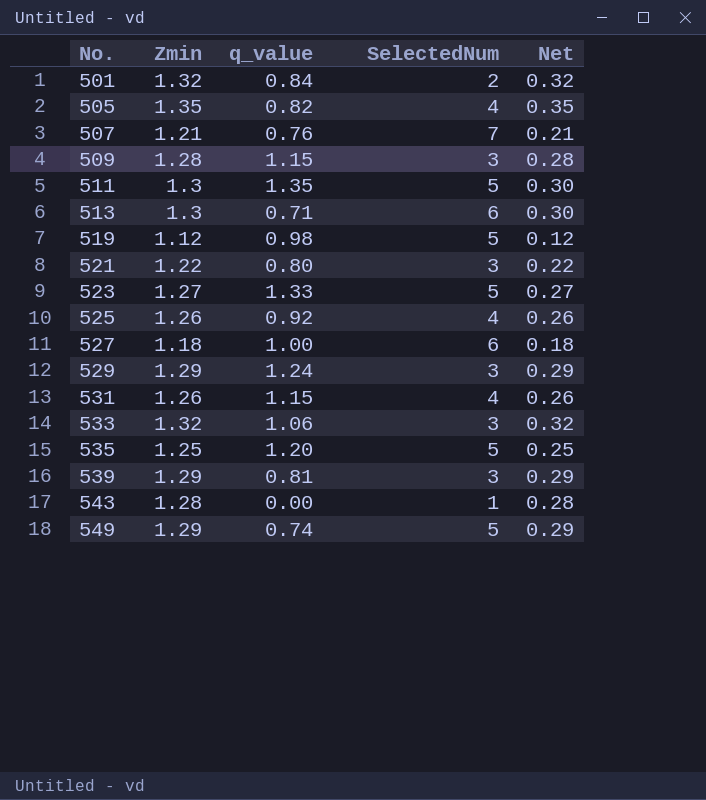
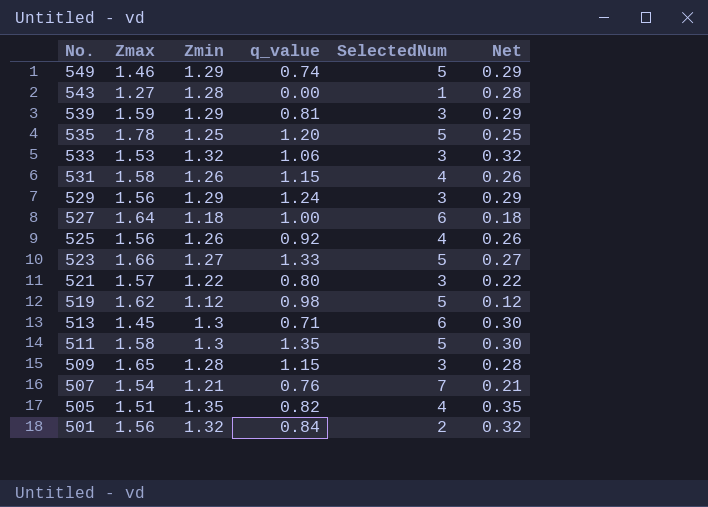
row order: No. ascending -> No. descending
column Zmax | position: none -> 2

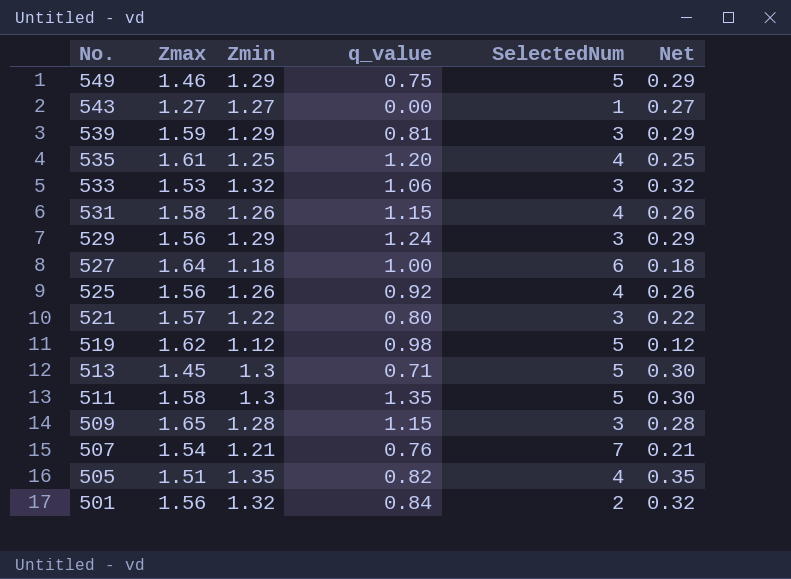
row 523: 1.66 | 1.27 | 1.33 | 5 | 0.27 -> none
549 | q_value: 0.74 -> 0.75
543 | Zmin: 1.28 -> 1.27
543 | Net: 0.28 -> 0.27
535 | Zmax: 1.78 -> 1.61
535 | SelectedNum: 5 -> 4
513 | SelectedNum: 6 -> 5

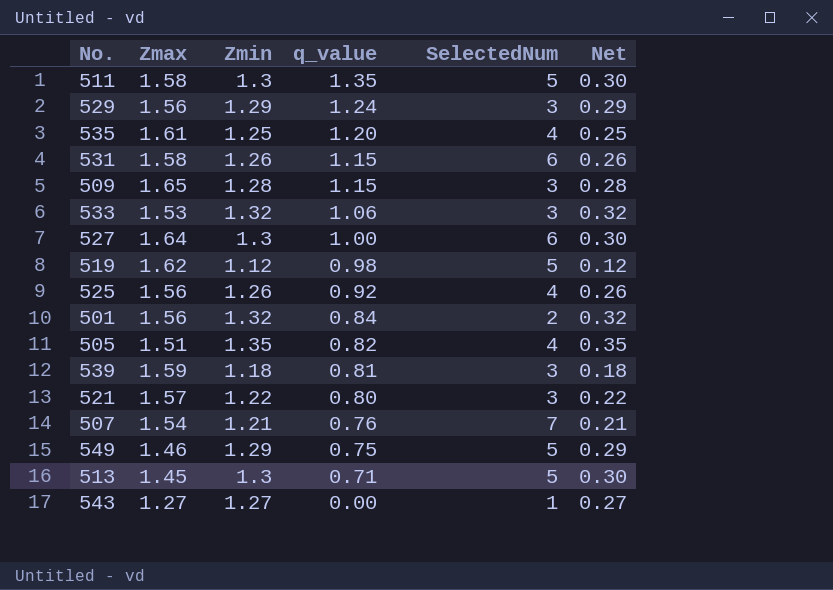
row order: No. descending -> q_value descending
531 | SelectedNum: 4 -> 6
527 | Zmin: 1.18 -> 1.3
527 | Net: 0.18 -> 0.30
539 | Zmin: 1.29 -> 1.18
539 | Net: 0.29 -> 0.18

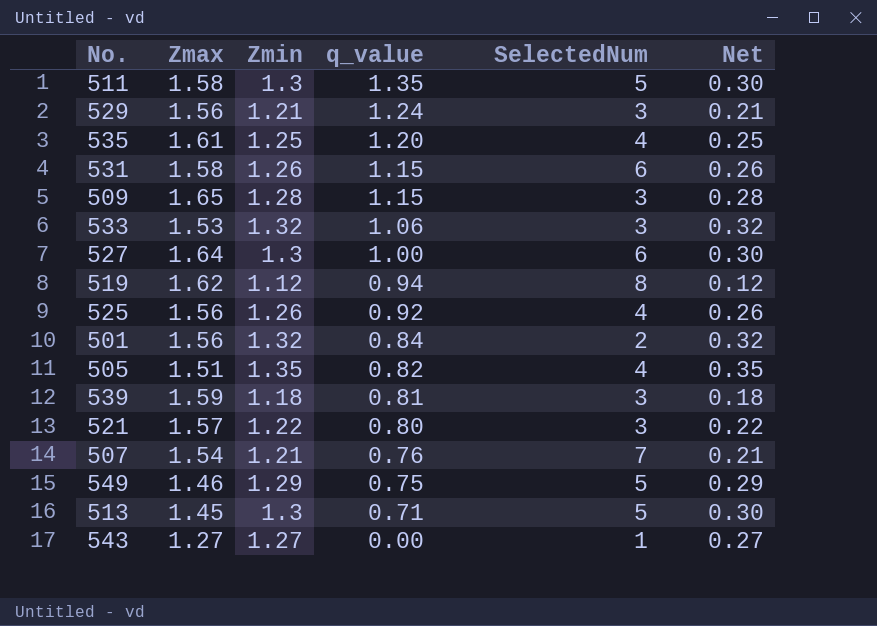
529 | Zmin: 1.29 -> 1.21
529 | Net: 0.29 -> 0.21
519 | q_value: 0.98 -> 0.94
519 | SelectedNum: 5 -> 8

